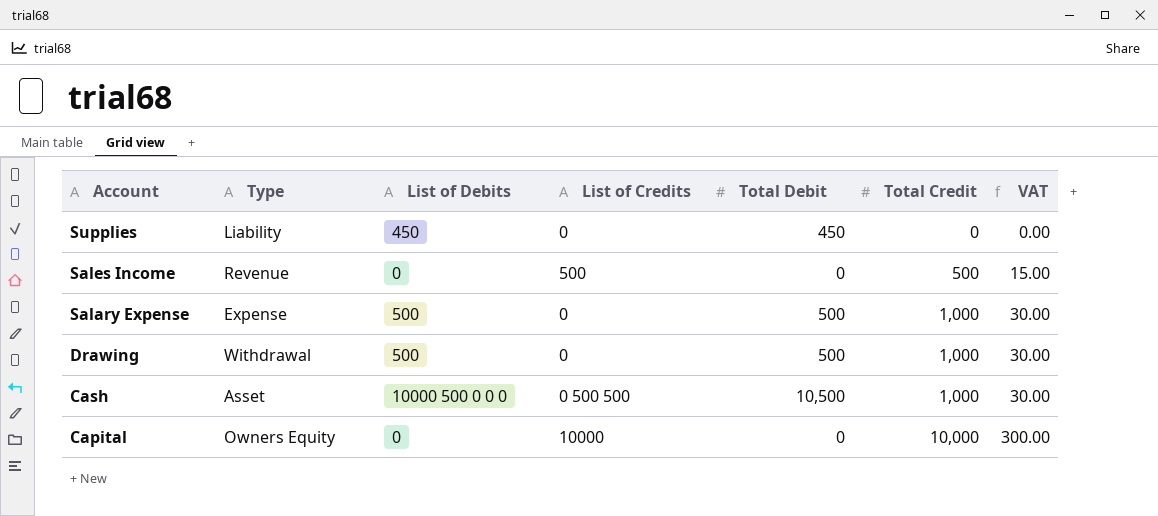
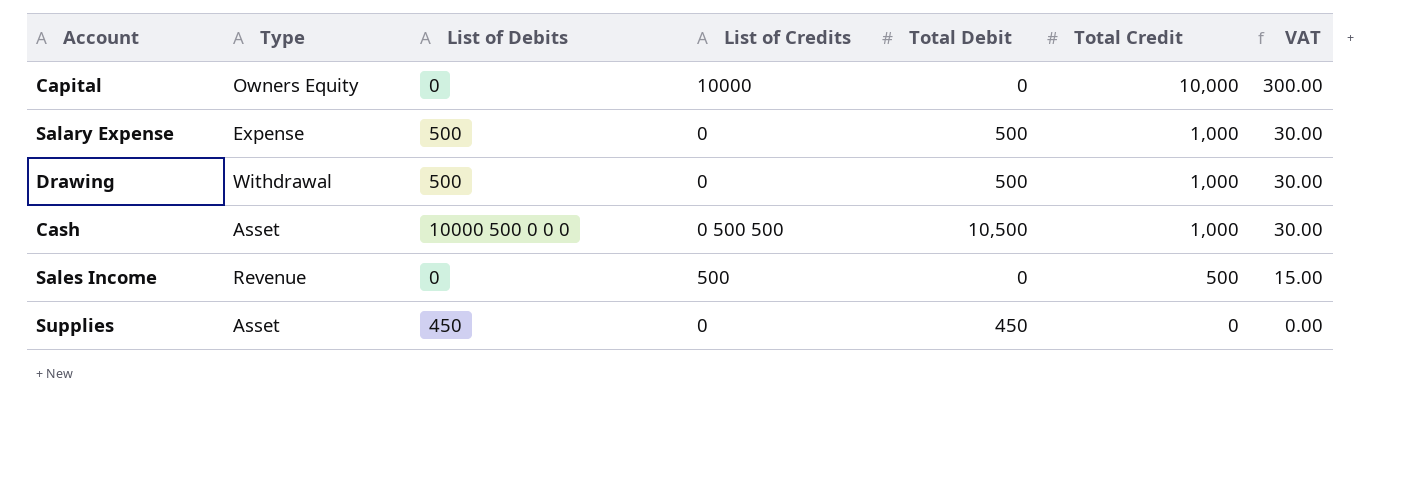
row order: Account descending -> Total Credit descending
Supplies | Type: Liability -> Asset

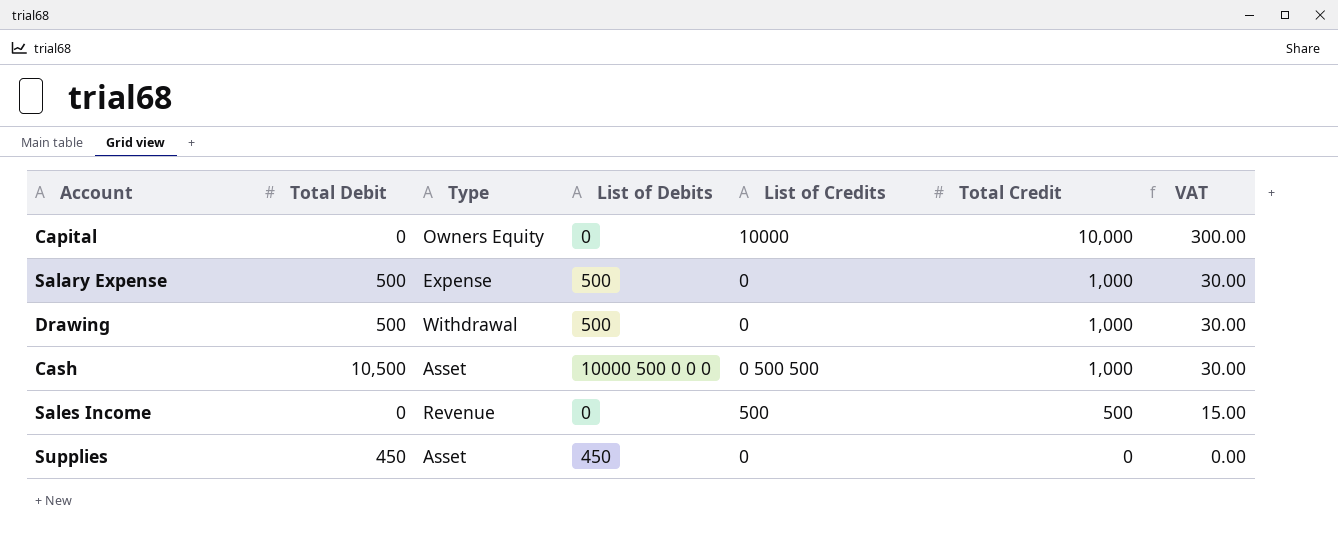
column Total Debit | position: 5 -> 2

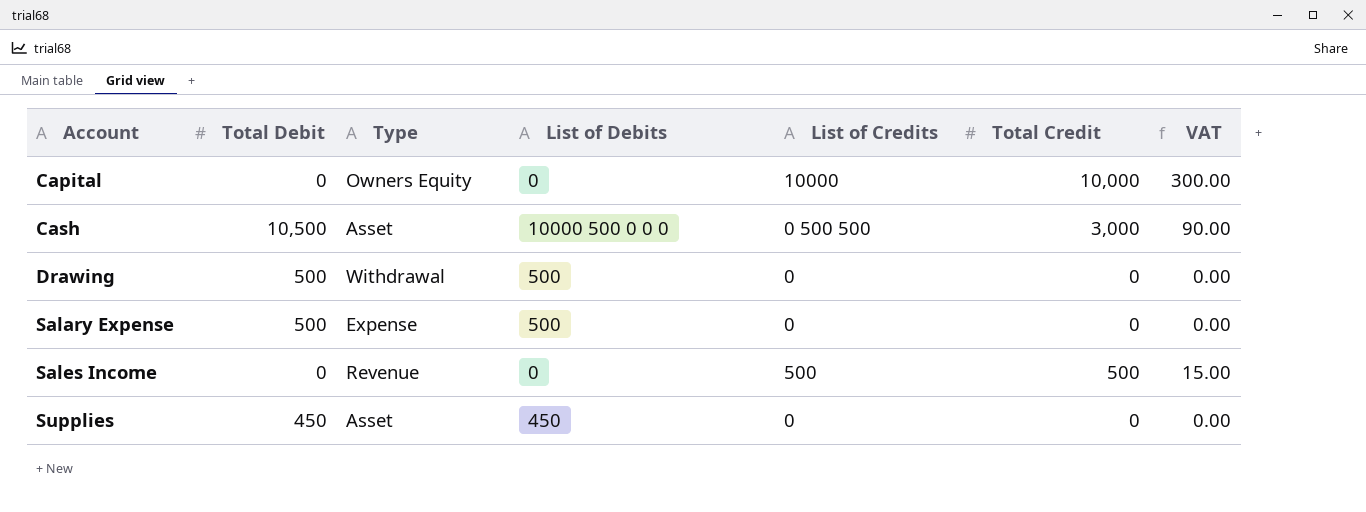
row order: Total Credit descending -> Account ascending
Cash | Total Credit: 1,000 -> 3,000
Cash | VAT: 30.00 -> 90.00
Drawing | Total Credit: 1,000 -> 0
Drawing | VAT: 30.00 -> 0.00
Salary Expense | Total Credit: 1,000 -> 0
Salary Expense | VAT: 30.00 -> 0.00

